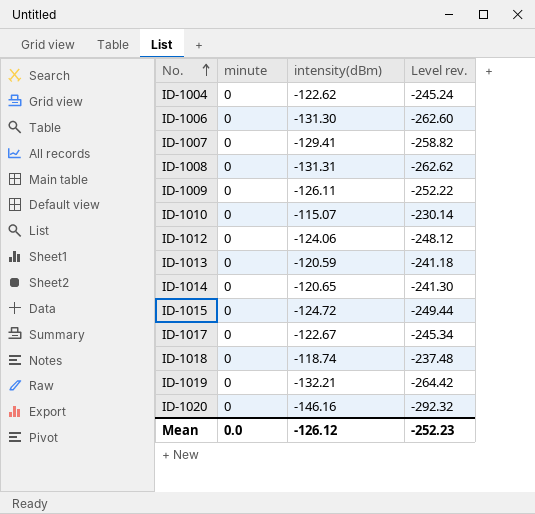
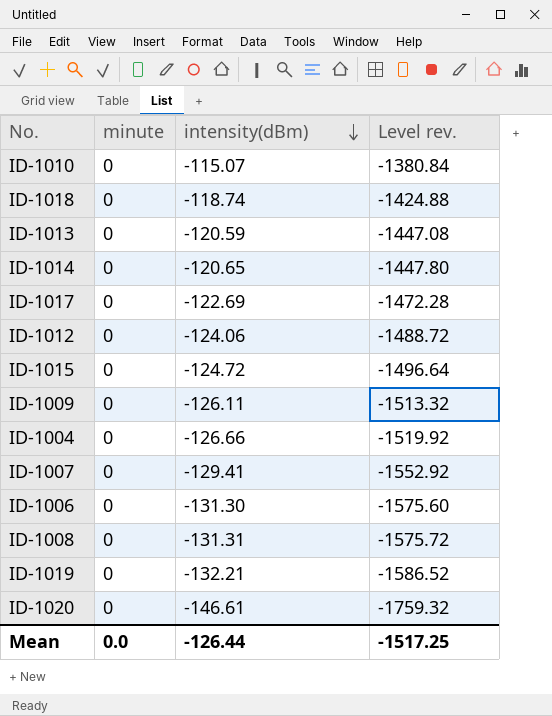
row order: No. ascending -> intensity(dBm) descending
column Level rev. | formula: [intensity(dBm)] * 2 -> [intensity(dBm)] * 12
ID-1017 | intensity(dBm): -122.67 -> -122.69
ID-1004 | intensity(dBm): -122.62 -> -126.66
ID-1020 | intensity(dBm): -146.16 -> -146.61
Mean | intensity(dBm): -126.12 -> -126.44
Mean | Level rev.: -252.23 -> -1517.25

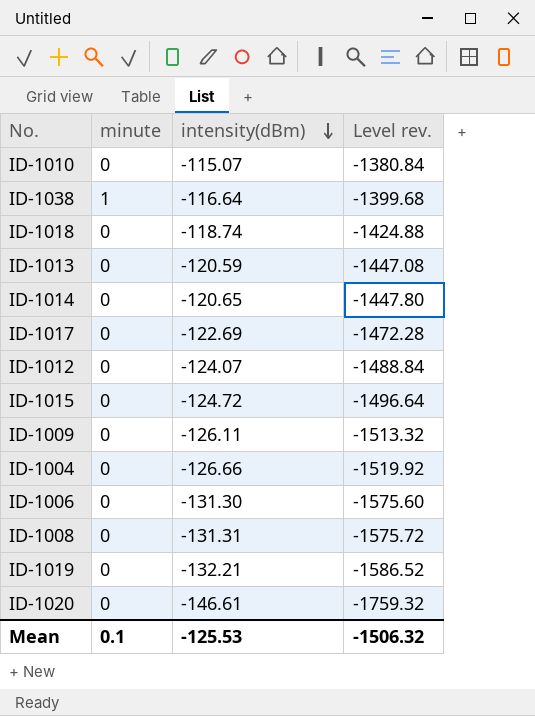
row ID-1007: 0 | -129.41 | -1552.92 -> none
row ID-1038: none -> 1 | -116.64 | -1399.68
ID-1012 | intensity(dBm): -124.06 -> -124.07
ID-1012 | Level rev.: -1488.72 -> -1488.84
Mean | minute: 0.0 -> 0.1
Mean | intensity(dBm): -126.44 -> -125.53
Mean | Level rev.: -1517.25 -> -1506.32

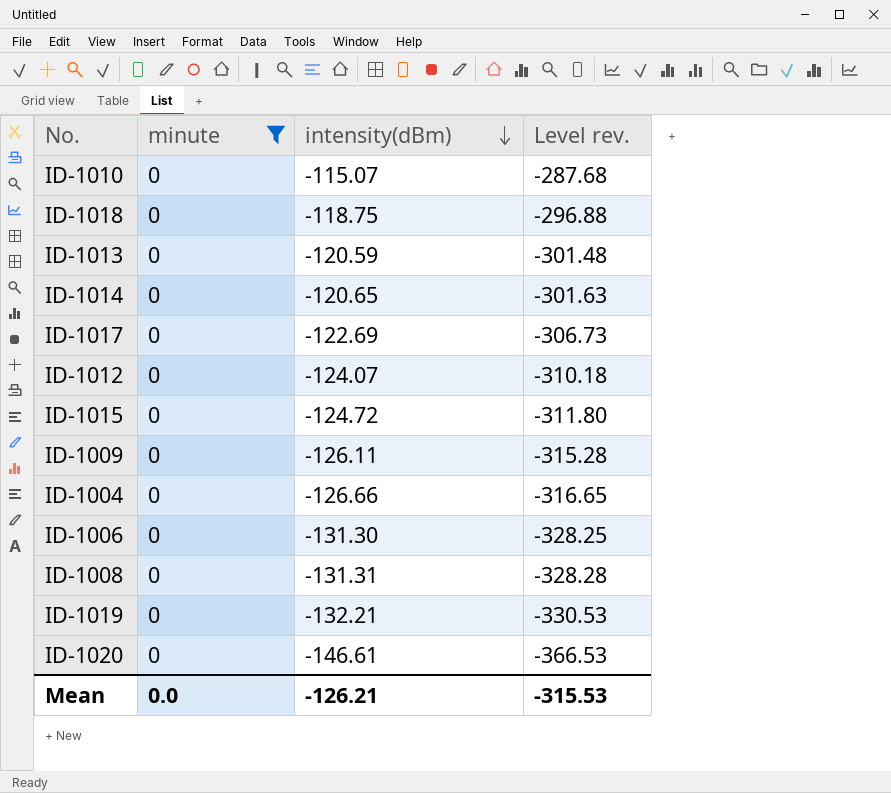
filter: none -> minute = 0
column Level rev. | formula: [intensity(dBm)] * 12 -> [intensity(dBm)] * 2.5
ID-1018 | intensity(dBm): -118.74 -> -118.75
Mean | minute: 0.1 -> 0.0
Mean | intensity(dBm): -125.53 -> -126.21
Mean | Level rev.: -1506.32 -> -315.53

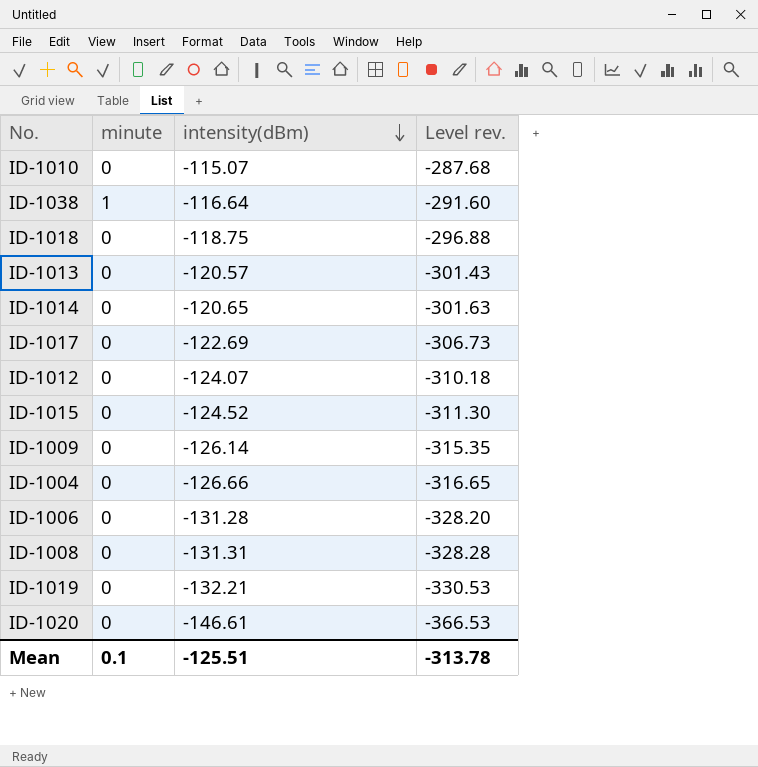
filter: minute = 0 -> none
ID-1013 | intensity(dBm): -120.59 -> -120.57
ID-1013 | Level rev.: -301.48 -> -301.43
ID-1015 | intensity(dBm): -124.72 -> -124.52
ID-1015 | Level rev.: -311.80 -> -311.30
ID-1009 | intensity(dBm): -126.11 -> -126.14
ID-1009 | Level rev.: -315.28 -> -315.35
ID-1006 | intensity(dBm): -131.30 -> -131.28
ID-1006 | Level rev.: -328.25 -> -328.20
Mean | minute: 0.0 -> 0.1
Mean | intensity(dBm): -126.21 -> -125.51
Mean | Level rev.: -315.53 -> -313.78

